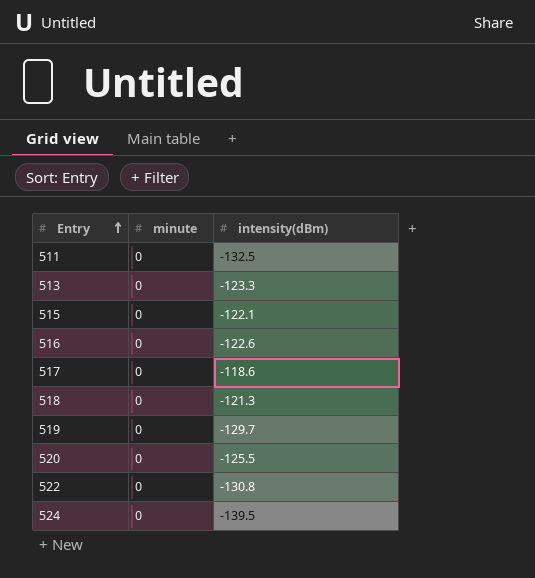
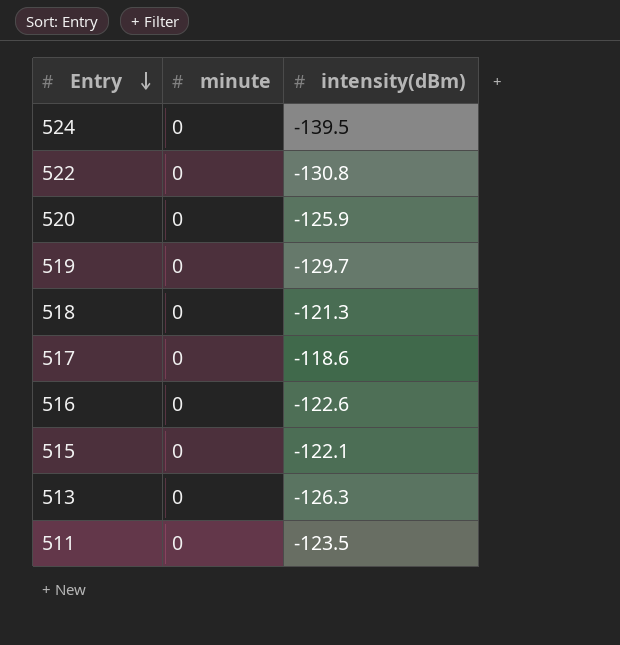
row order: Entry ascending -> Entry descending
520 | intensity(dBm): -125.5 -> -125.9
513 | intensity(dBm): -123.3 -> -126.3
511 | intensity(dBm): -132.5 -> -123.5

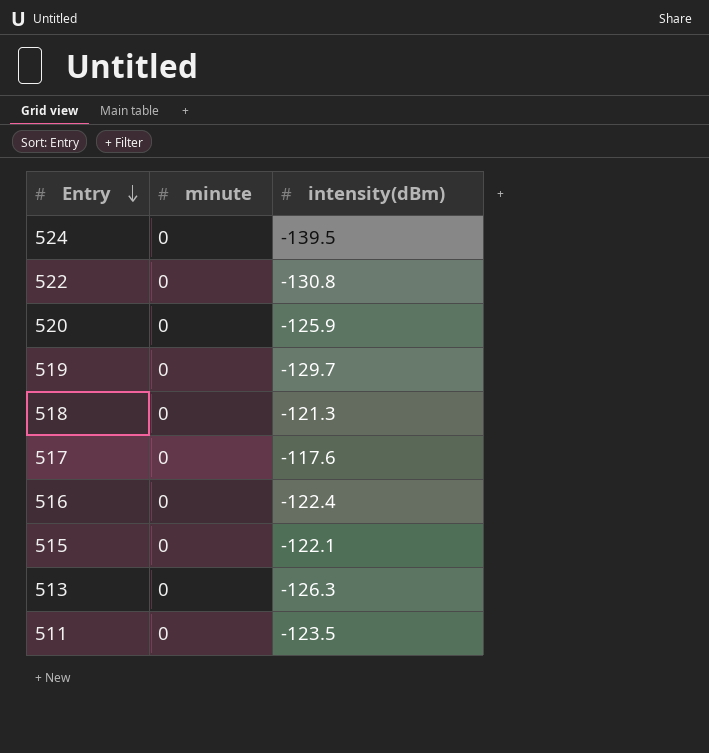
517 | intensity(dBm): -118.6 -> -117.6
516 | intensity(dBm): -122.6 -> -122.4

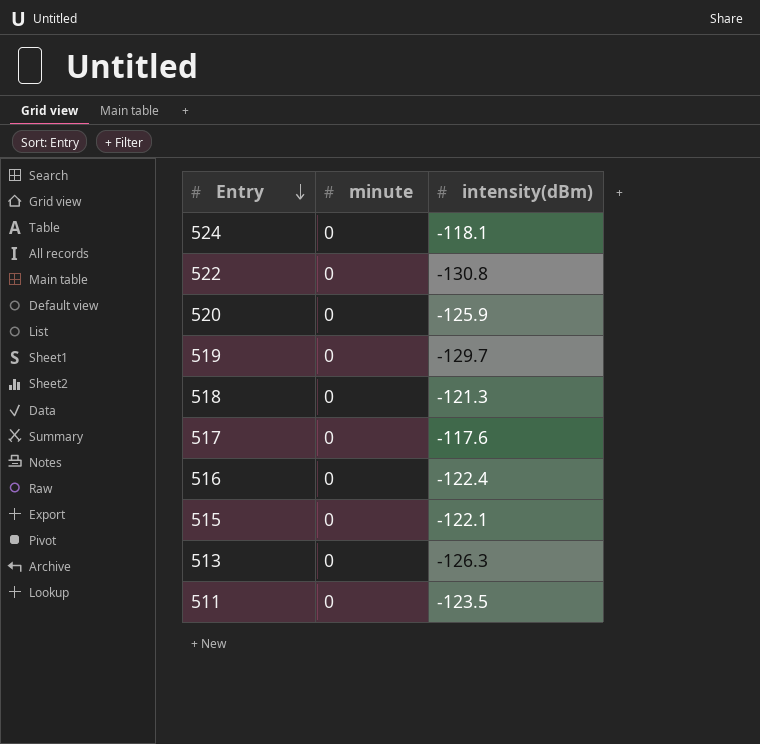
524 | intensity(dBm): -139.5 -> -118.1

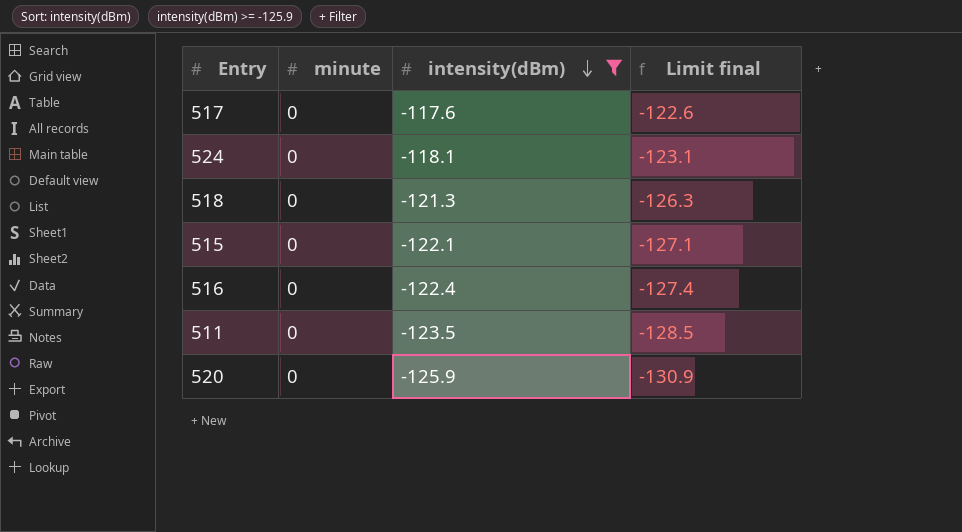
filter: none -> intensity(dBm) >= -125.9
row order: Entry descending -> intensity(dBm) descending
column Limit final | formula: none -> [intensity(dBm)] - 5

